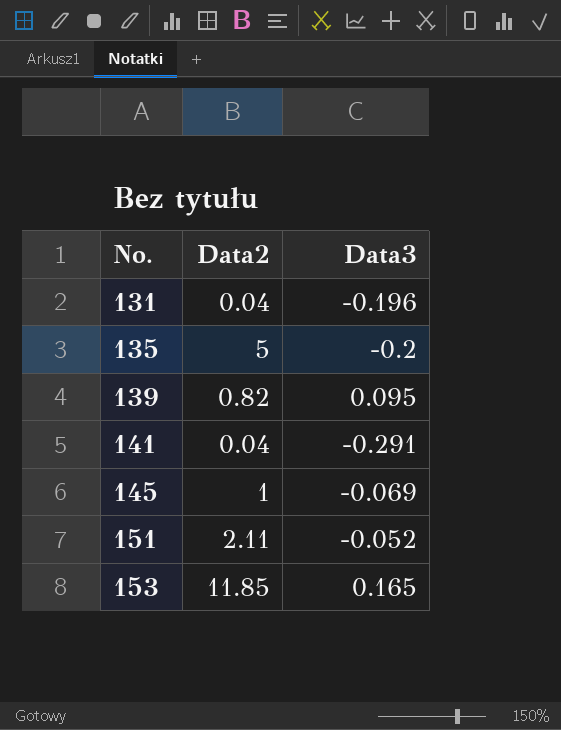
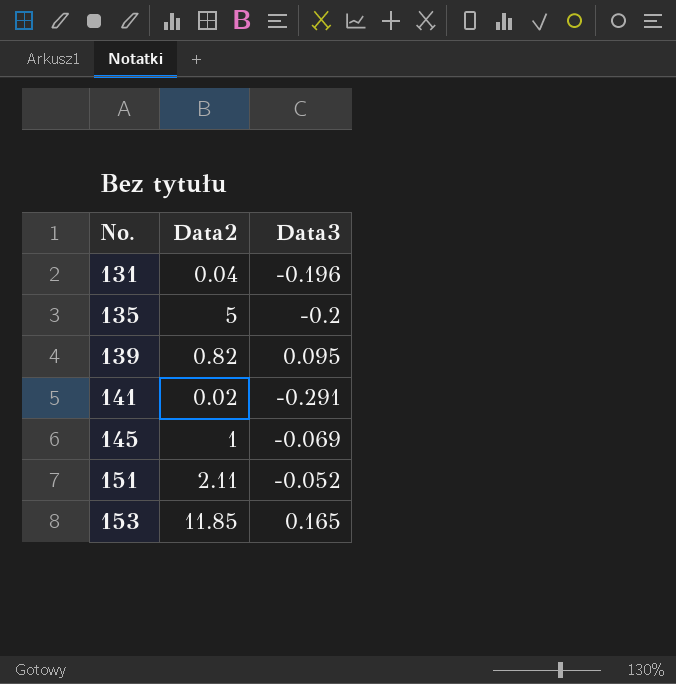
141 | Data2: 0.04 -> 0.02

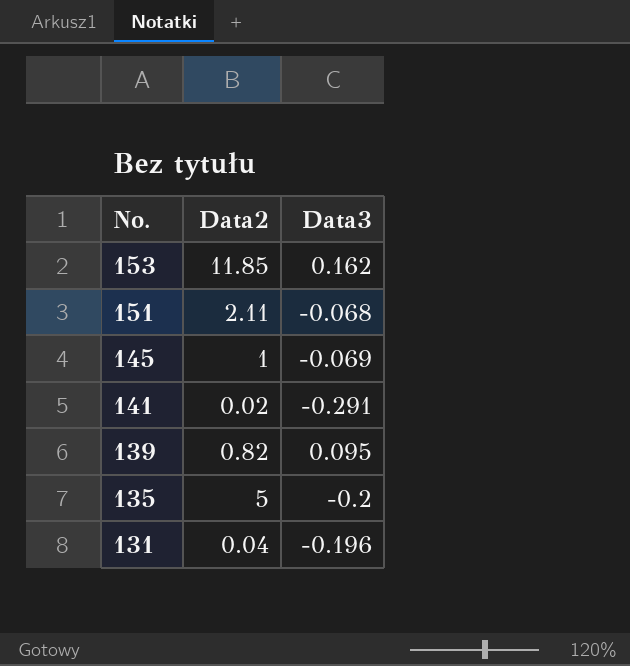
row order: No. ascending -> No. descending
153 | Data3: 0.165 -> 0.162
151 | Data3: -0.052 -> -0.068

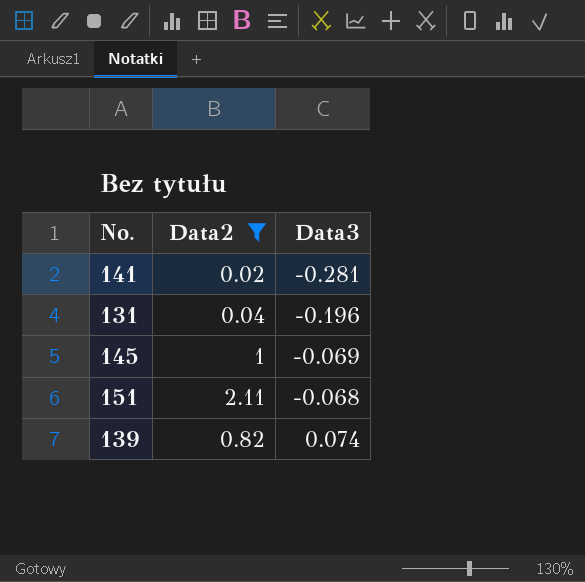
filter: none -> Data2 <= 2.11
row order: No. descending -> Data3 ascending
141 | Data3: -0.291 -> -0.281
139 | Data3: 0.095 -> 0.074

